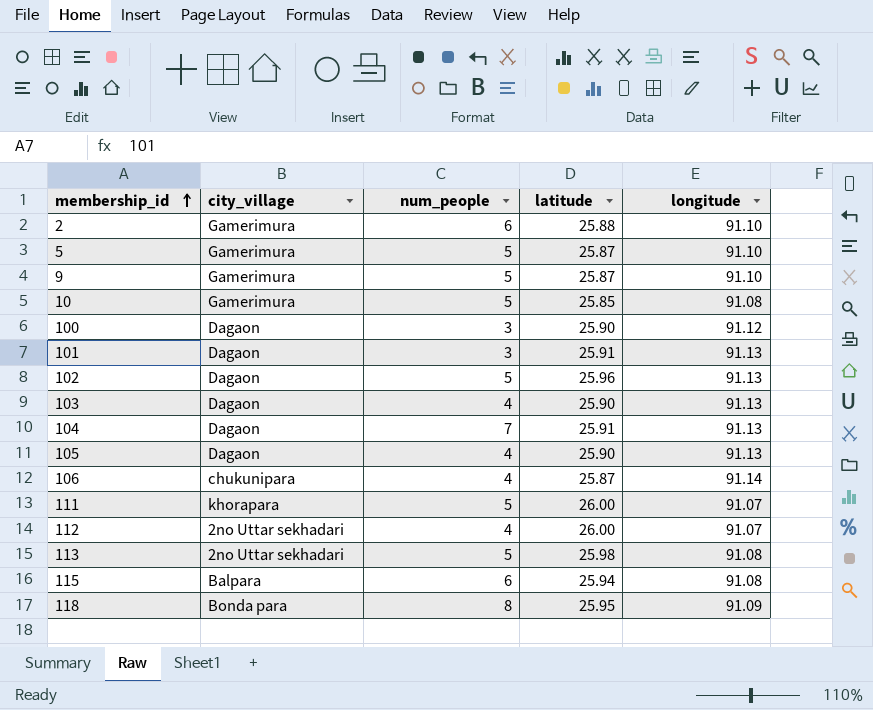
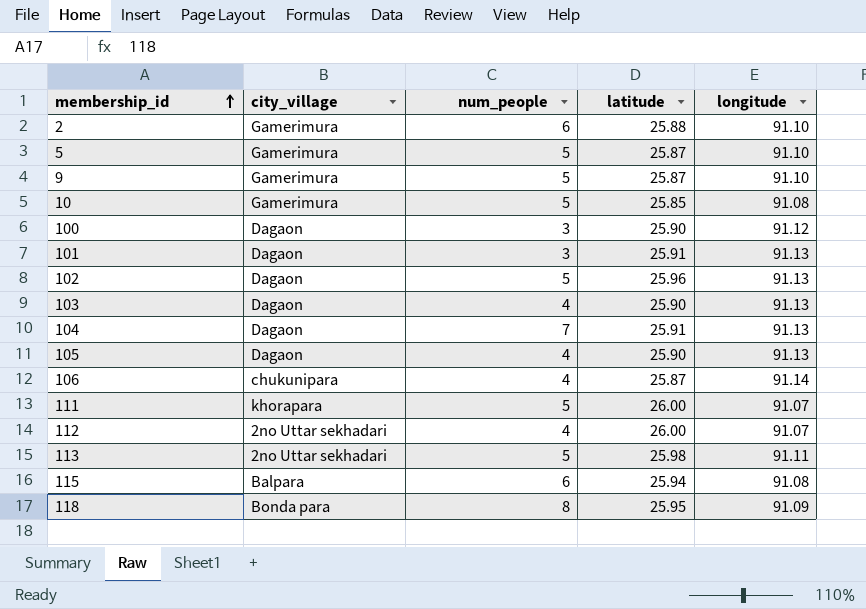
113 | longitude: 91.08 -> 91.11

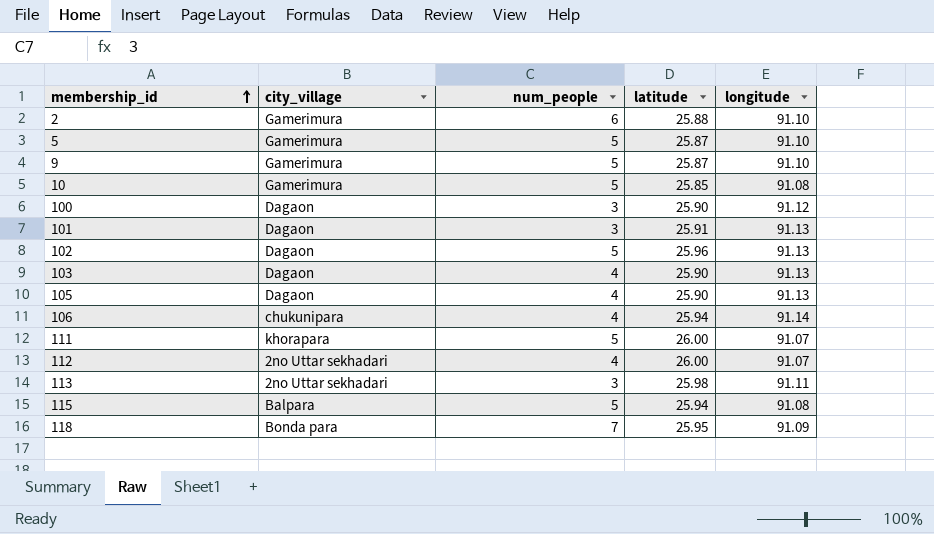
row 104: Dagaon | 7 | 25.91 | 91.13 -> none
106 | latitude: 25.87 -> 25.94
113 | num_people: 5 -> 3
115 | num_people: 6 -> 5
118 | num_people: 8 -> 7

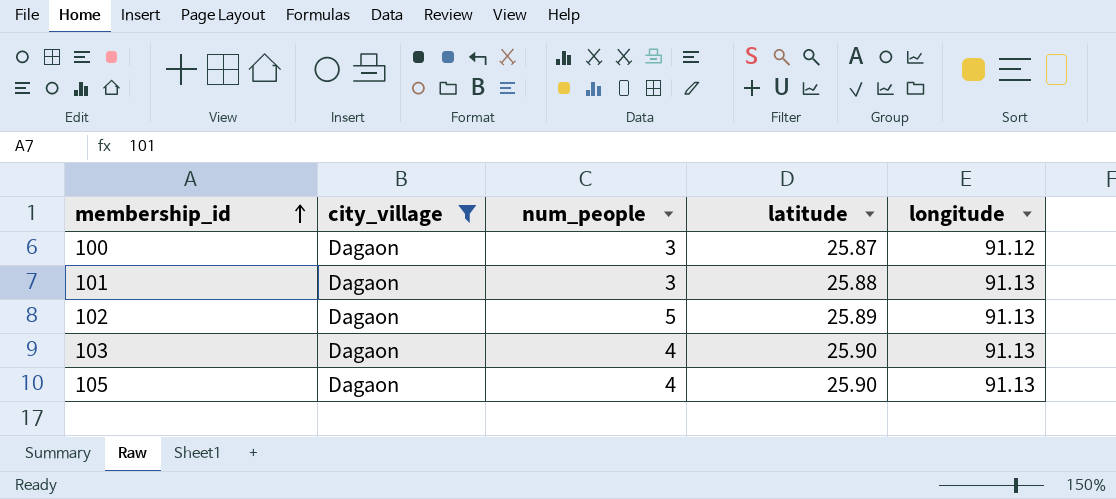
filter: none -> city_village = Dagaon
100 | latitude: 25.90 -> 25.87
101 | latitude: 25.91 -> 25.88
102 | latitude: 25.96 -> 25.89

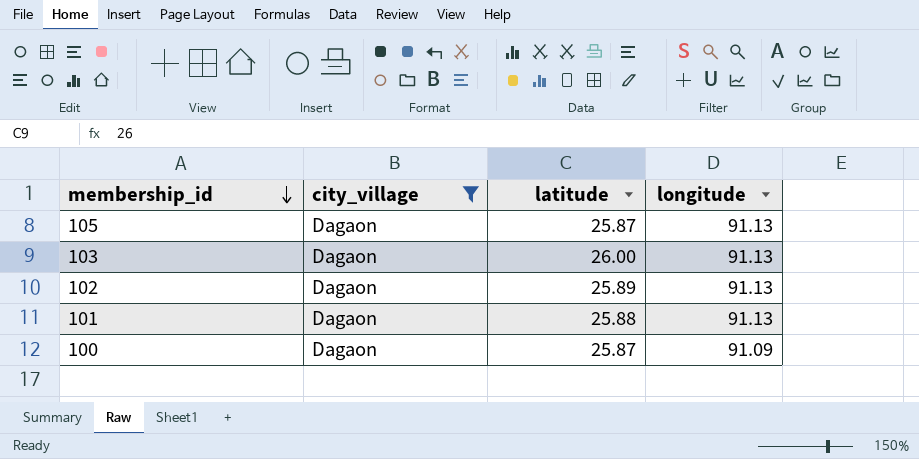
row order: membership_id ascending -> membership_id descending
column num_people | position: 3 -> none
105 | latitude: 25.90 -> 25.87
103 | latitude: 25.90 -> 26.00
100 | longitude: 91.12 -> 91.09

